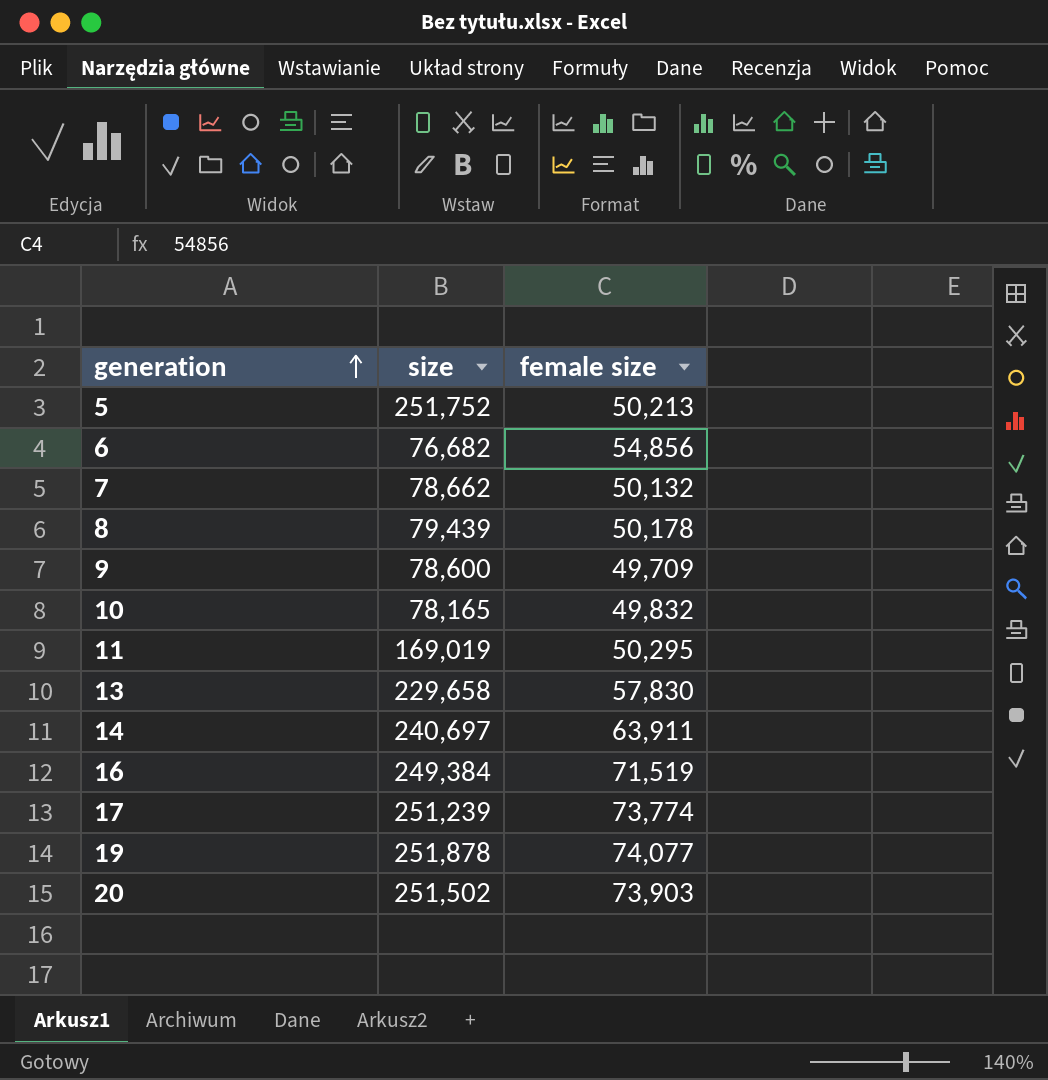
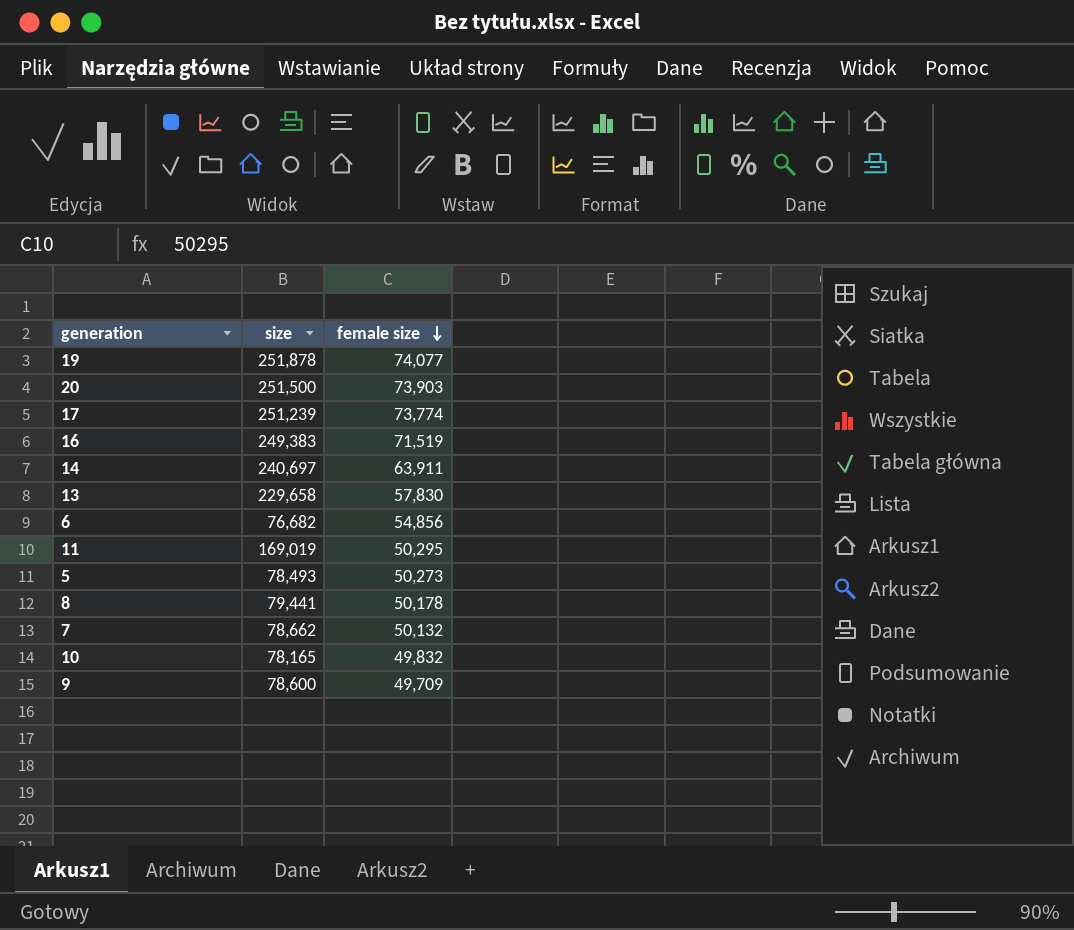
row order: generation ascending -> female size descending
20 | size: 251,502 -> 251,500
16 | size: 249,384 -> 249,383
5 | size: 251,752 -> 78,493
5 | female size: 50,213 -> 50,273
8 | size: 79,439 -> 79,441

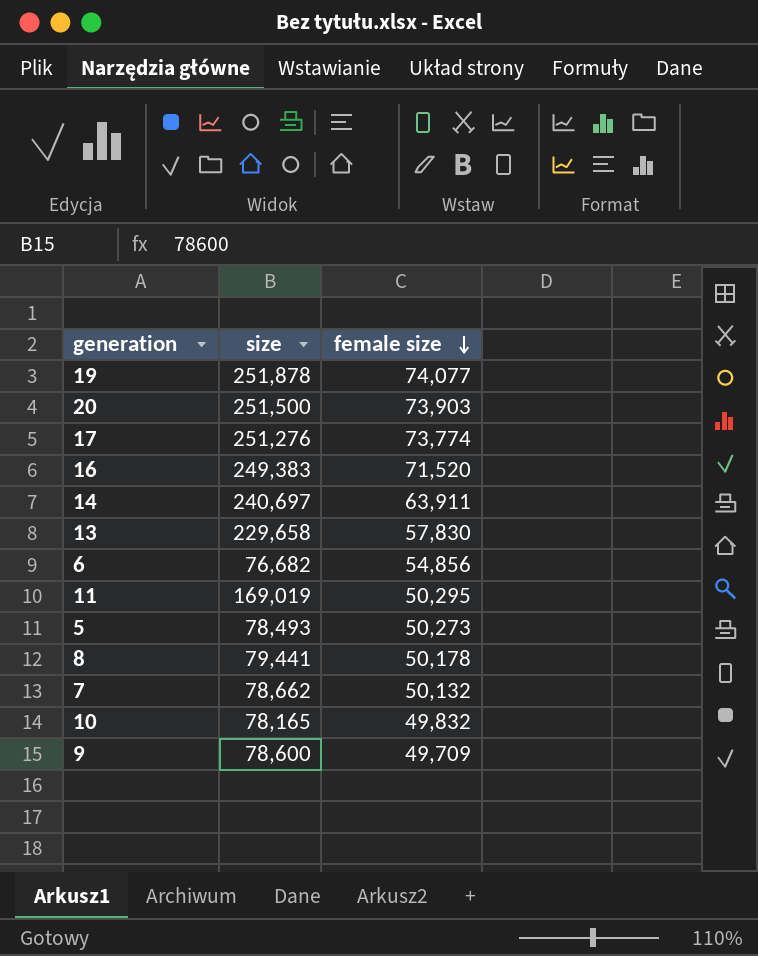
17 | size: 251,239 -> 251,276
16 | female size: 71,519 -> 71,520

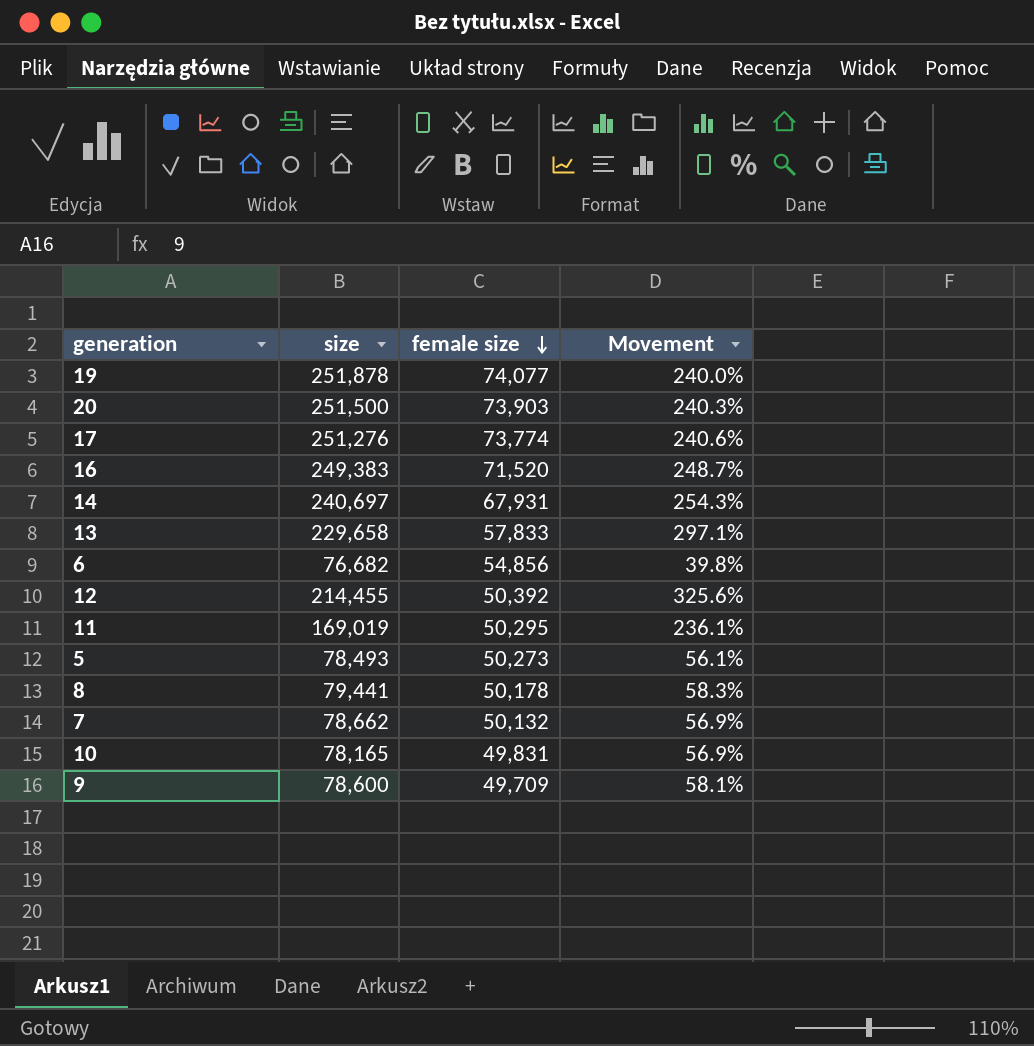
column Movement | formula: none -> ([size] - [female size]) / [female size]
14 | female size: 63,911 -> 67,931
13 | female size: 57,830 -> 57,833
row 12: none -> 214,455 | 50,392 | 325.6%
10 | female size: 49,832 -> 49,831

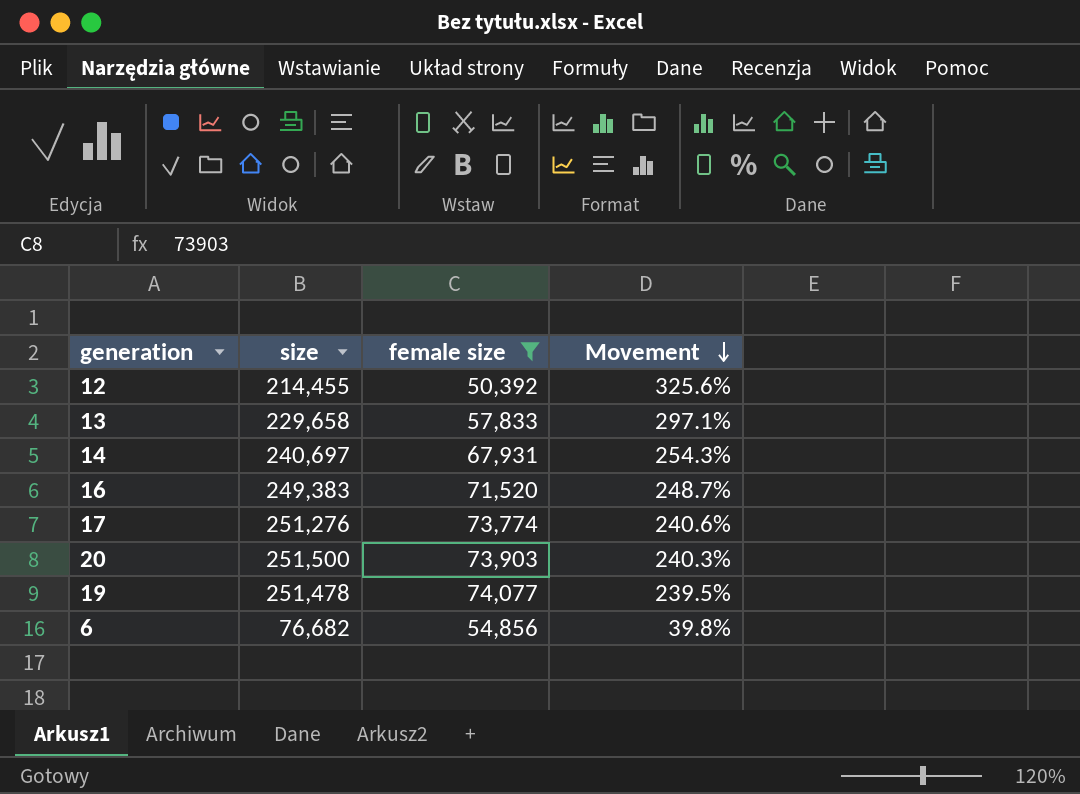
filter: none -> female size >= 50,392
row order: female size descending -> Movement descending
19 | size: 251,878 -> 251,478
19 | Movement: 240.0% -> 239.5%

